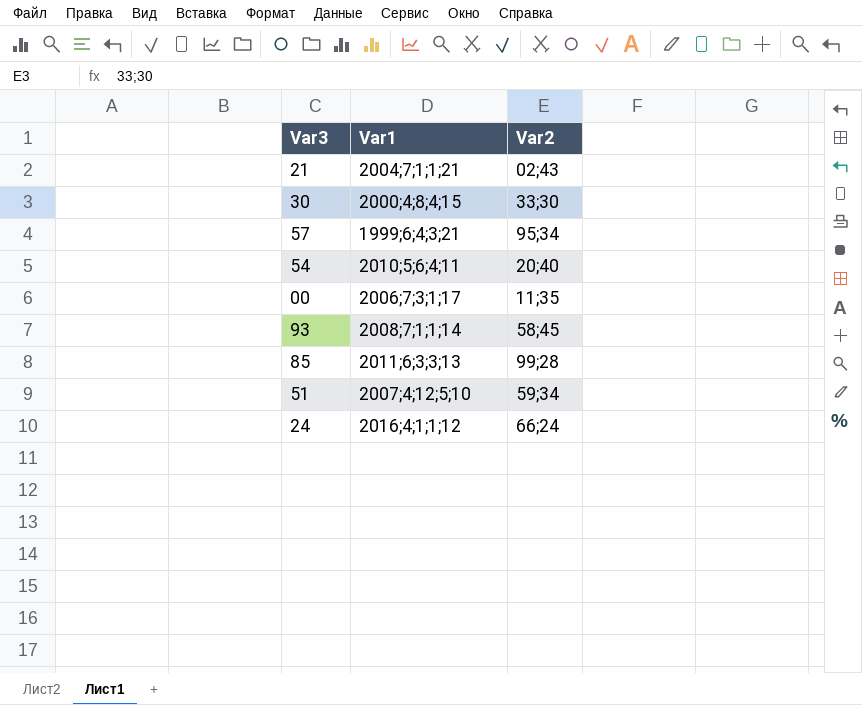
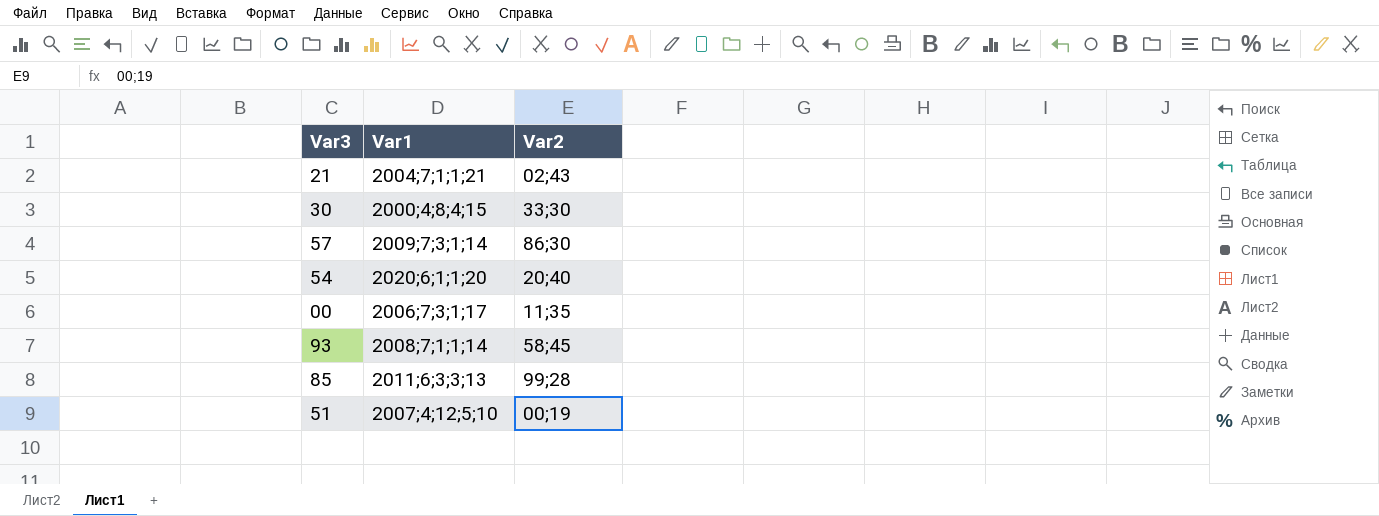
row 24: 2016;4;1;1;12 | 66;24 -> none
57 | Var1: 1999;6;4;3;21 -> 2009;7;3;1;14
57 | Var2: 95;34 -> 86;30
54 | Var1: 2010;5;6;4;11 -> 2020;6;1;1;20
51 | Var2: 59;34 -> 00;19

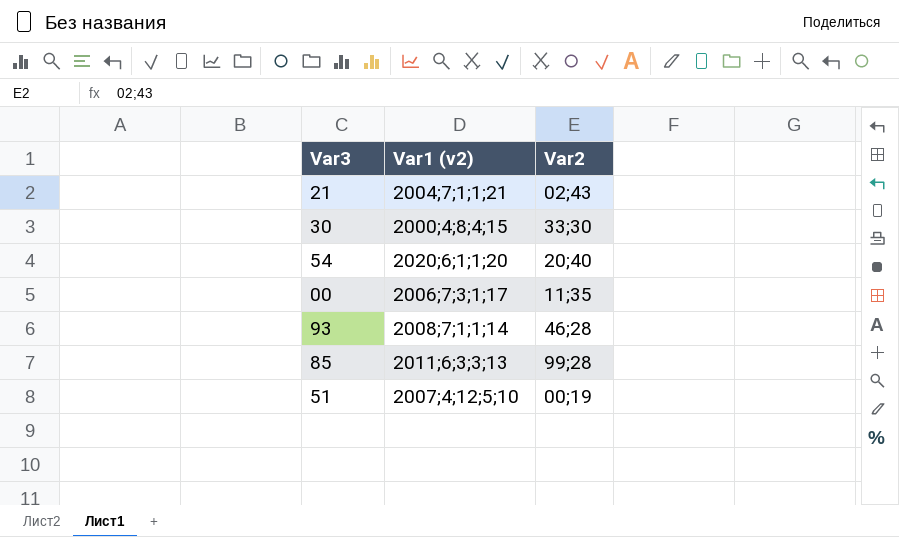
column name: Var1 -> Var1 (v2)
row 57: 2009;7;3;1;14 | 86;30 -> none
93 | Var2: 58;45 -> 46;28

